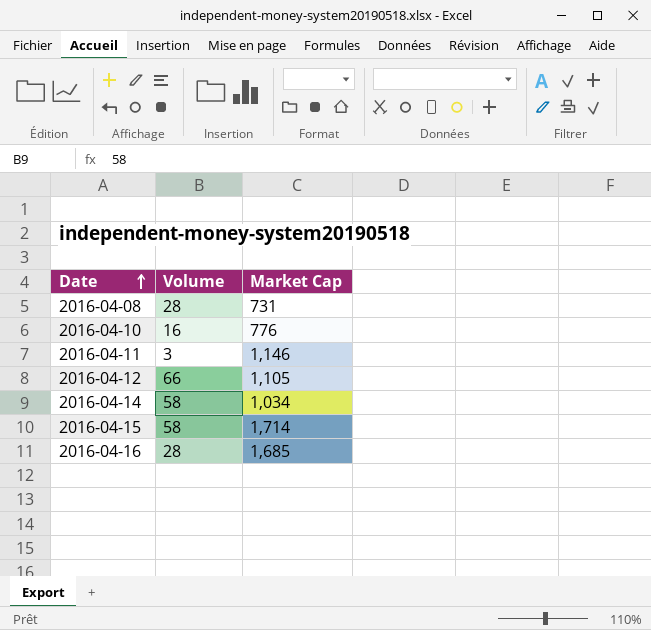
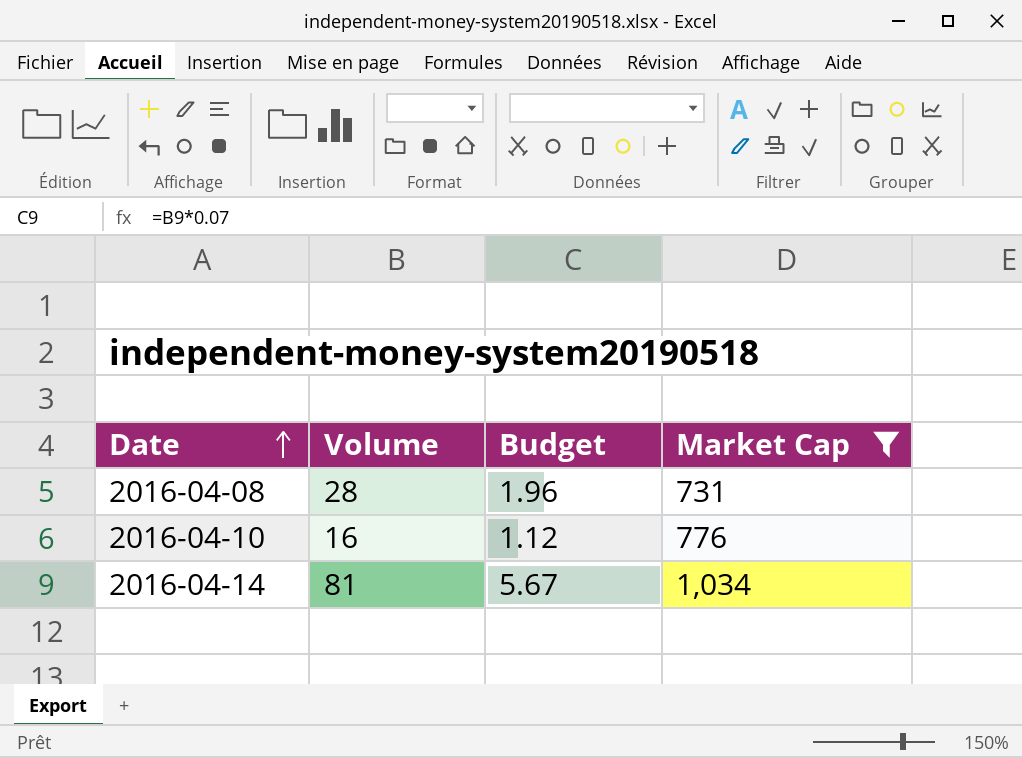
filter: none -> Market Cap <= 1,034
column Budget | formula: none -> [Volume] * 0.07
2016-04-14 | Volume: 58 -> 81

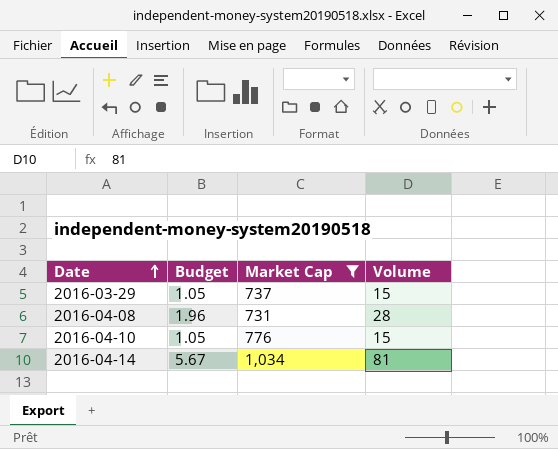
column Volume | position: 2 -> 4
row 2016-03-29: none -> 1.05 | 737 | 15
2016-04-10 | Budget: 1.12 -> 1.05
2016-04-10 | Volume: 16 -> 15

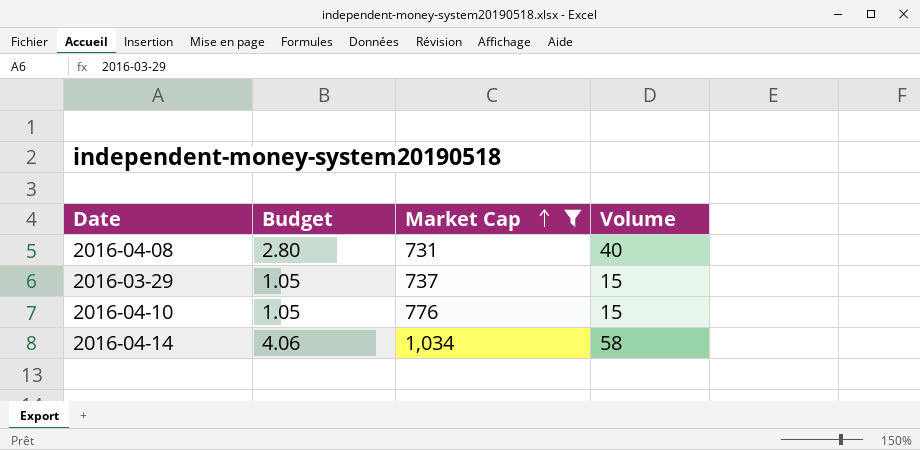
row order: Date ascending -> Market Cap ascending
2016-04-08 | Budget: 1.96 -> 2.80
2016-04-08 | Volume: 28 -> 40
2016-04-14 | Budget: 5.67 -> 4.06
2016-04-14 | Volume: 81 -> 58

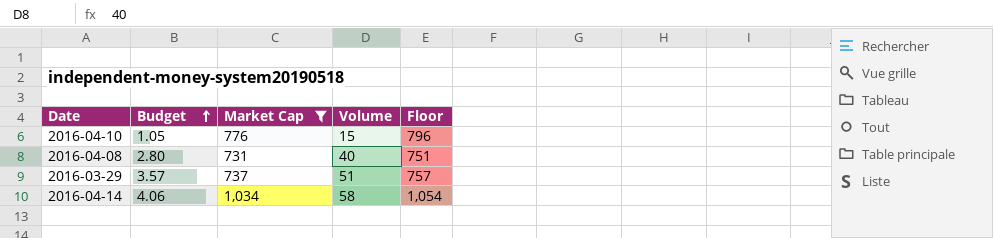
row order: Market Cap ascending -> Budget ascending
column Floor | formula: none -> [Market Cap] + 20
2016-03-29 | Budget: 1.05 -> 3.57
2016-03-29 | Volume: 15 -> 51

